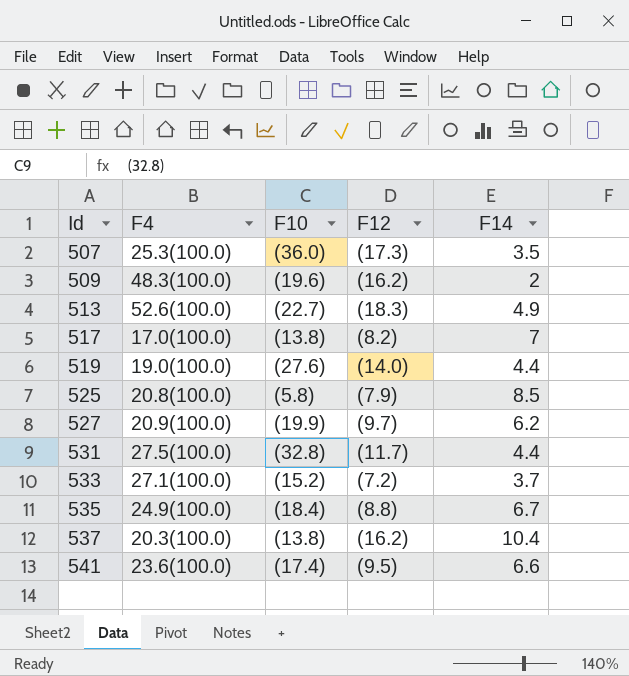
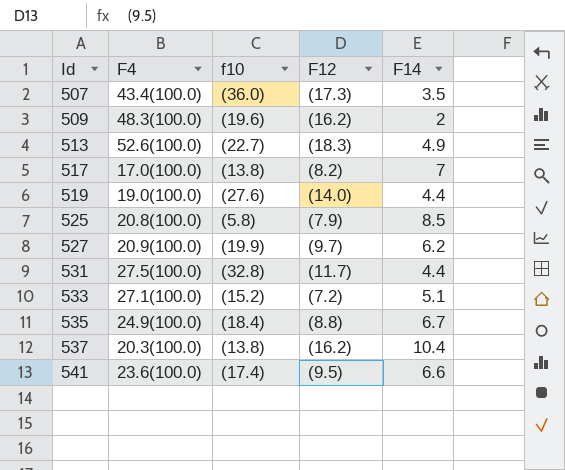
column name: F10 -> f10
507 | F4: 25.3(100.0) -> 43.4(100.0)
533 | F14: 3.7 -> 5.1

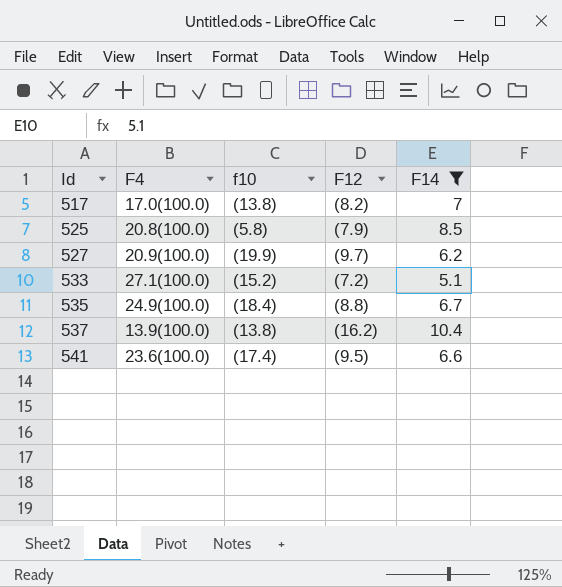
filter: none -> F14 >= 5.1
537 | F4: 20.3(100.0) -> 13.9(100.0)

